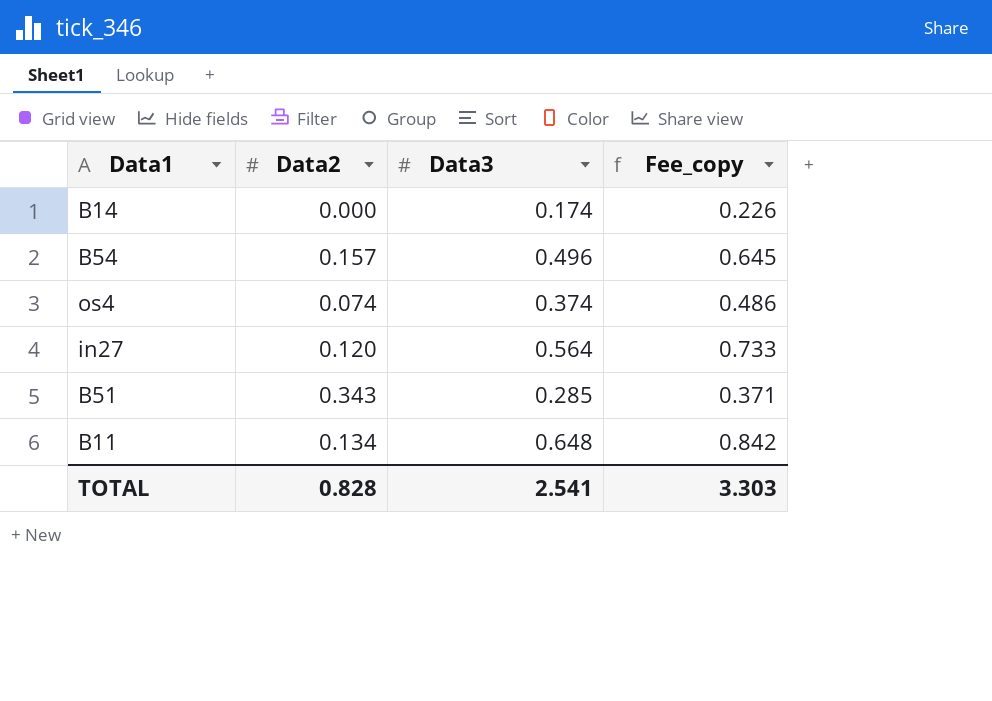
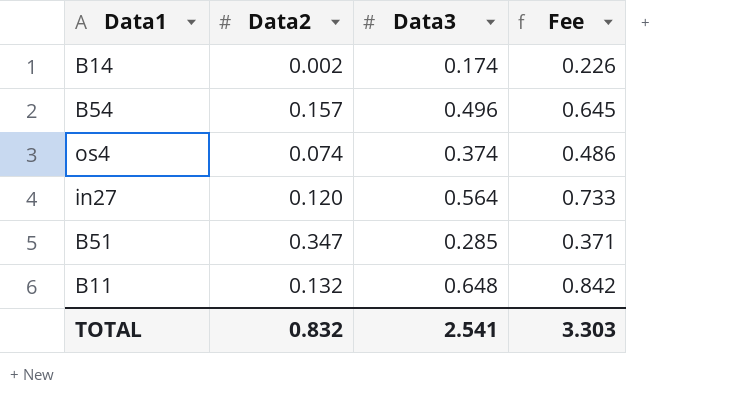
column name: Fee_copy -> Fee
B14 | Data2: 0.000 -> 0.002
B51 | Data2: 0.343 -> 0.347
B11 | Data2: 0.134 -> 0.132
TOTAL | Data2: 0.828 -> 0.832

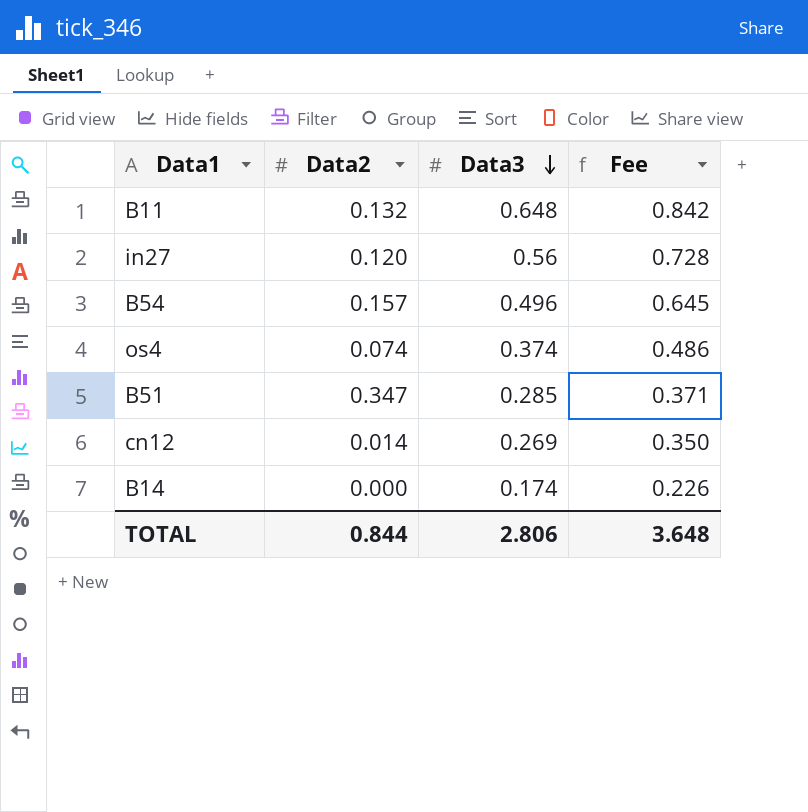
row order: none -> Data3 descending
in27 | Data3: 0.564 -> 0.56
in27 | Fee: 0.733 -> 0.728
row cn12: none -> 0.014 | 0.269 | 0.350
B14 | Data2: 0.002 -> 0.000
TOTAL | Data2: 0.832 -> 0.844
TOTAL | Data3: 2.541 -> 2.806
TOTAL | Fee: 3.303 -> 3.648

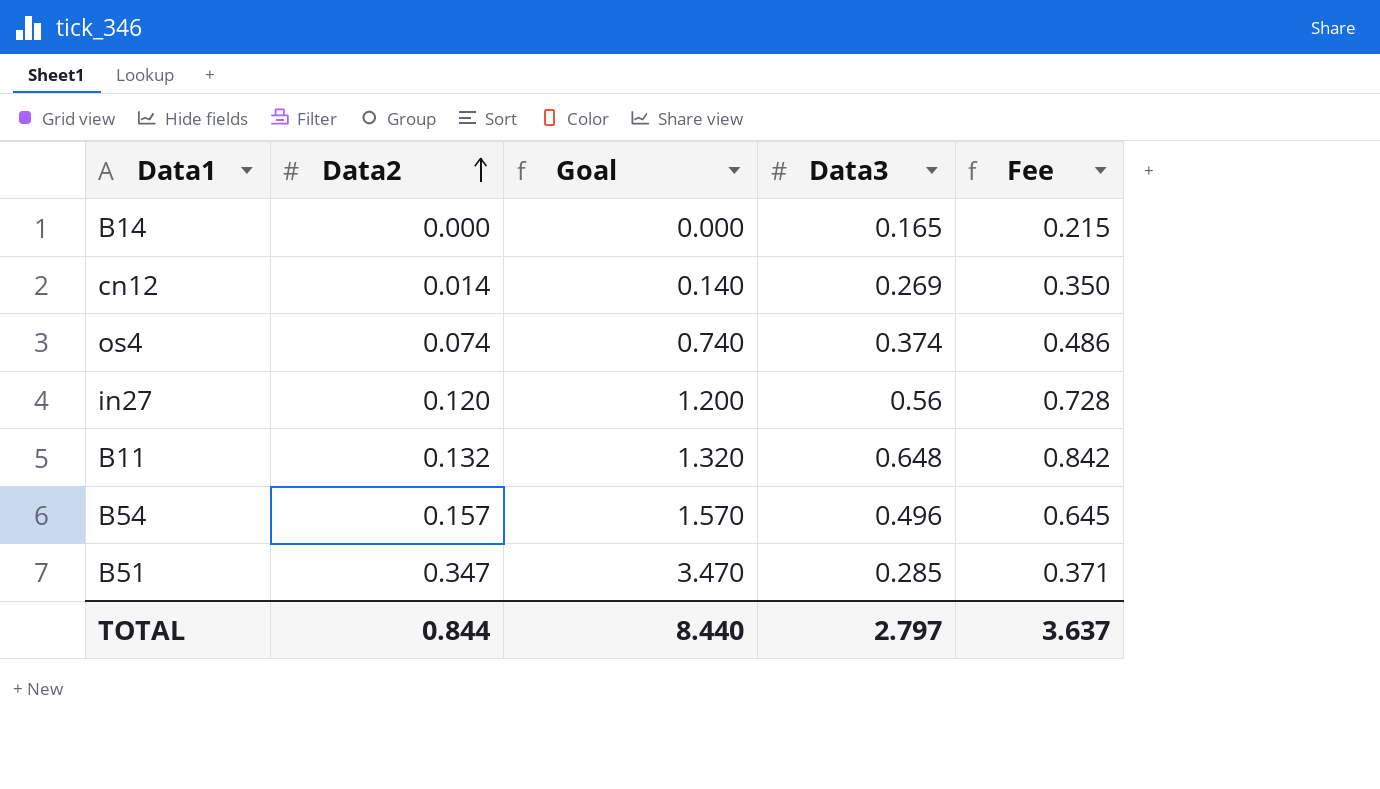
row order: Data3 descending -> Data2 ascending
column Goal | formula: none -> [Data2] * 10
B14 | Data3: 0.174 -> 0.165
B14 | Fee: 0.226 -> 0.215
TOTAL | Data3: 2.806 -> 2.797
TOTAL | Fee: 3.648 -> 3.637

